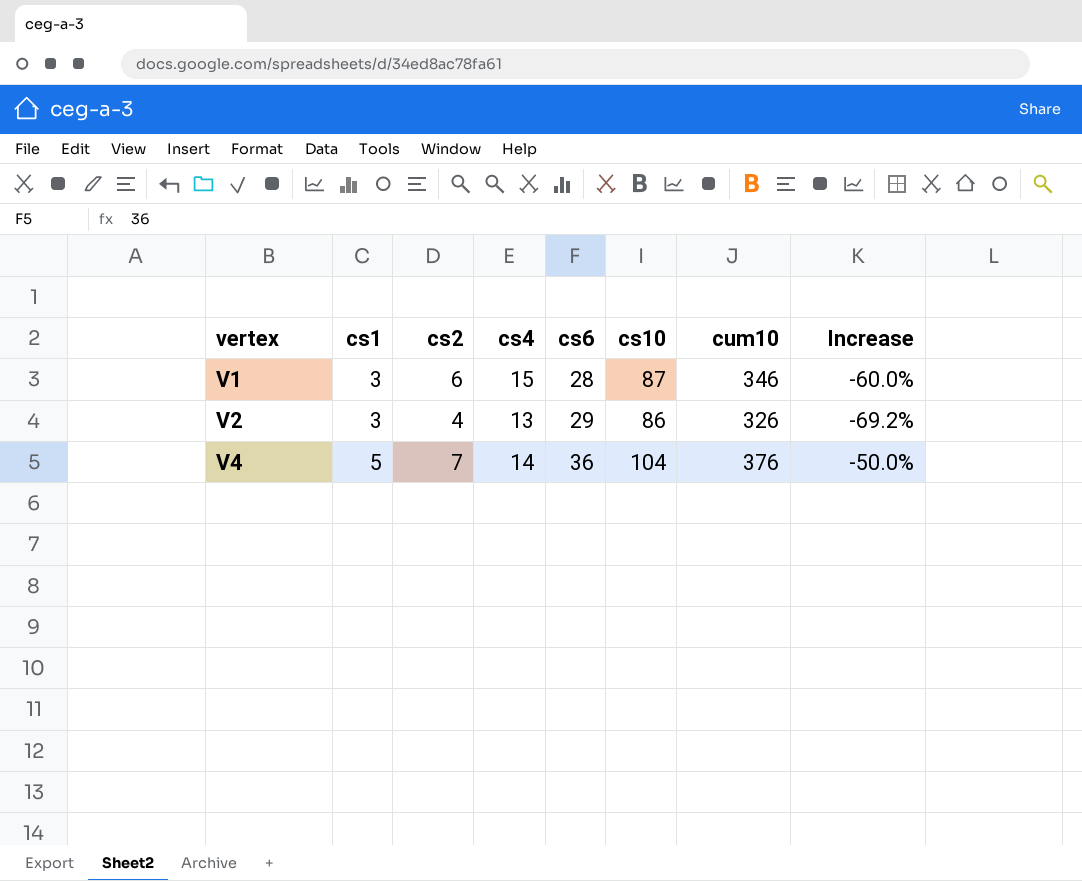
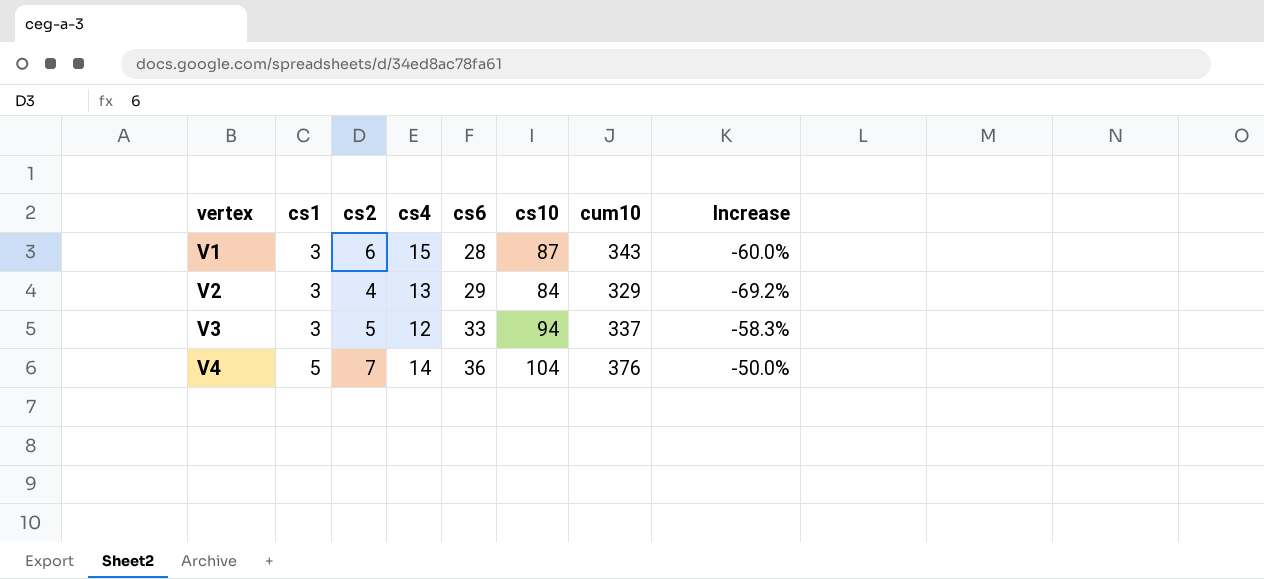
V1 | cum10: 346 -> 343
V2 | cs10: 86 -> 84
V2 | cum10: 326 -> 329
row V3: none -> 3 | 5 | 12 | 33 | 94 | 337 | -58.3%

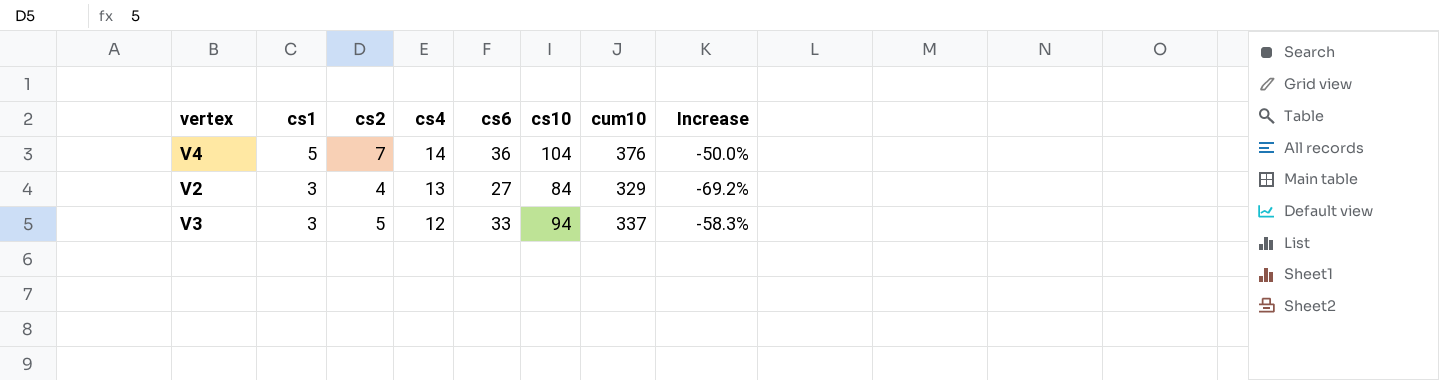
row order: vertex ascending -> cs1 descending
row V1: 3 | 6 | 15 | 28 | 87 | 343 | -60.0% -> none
V2 | cs6: 29 -> 27

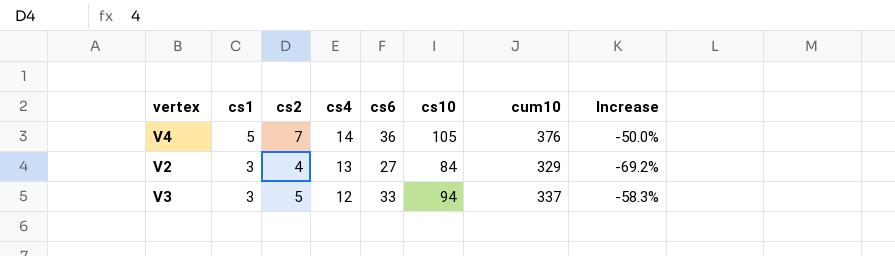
V4 | cs10: 104 -> 105

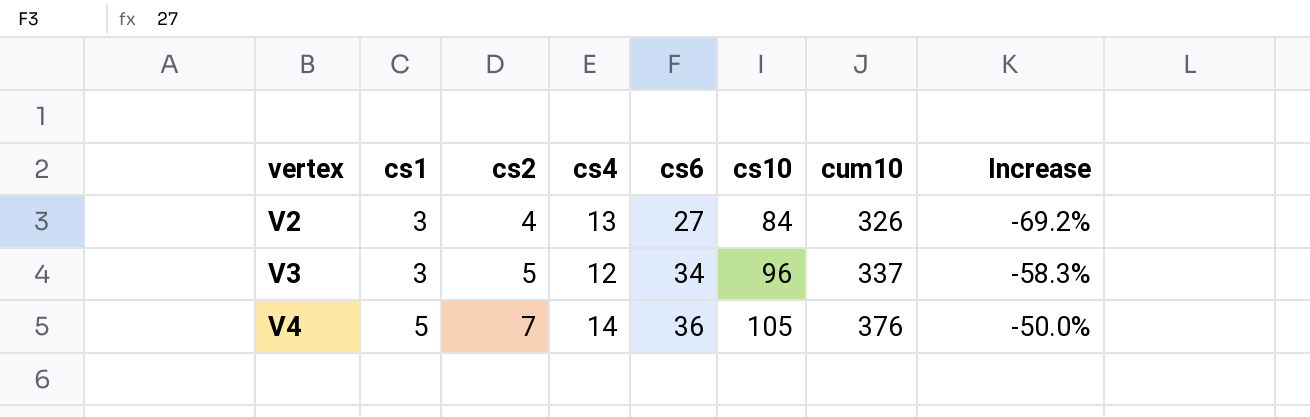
row order: cs1 descending -> vertex ascending
V2 | cum10: 329 -> 326
V3 | cs6: 33 -> 34
V3 | cs10: 94 -> 96

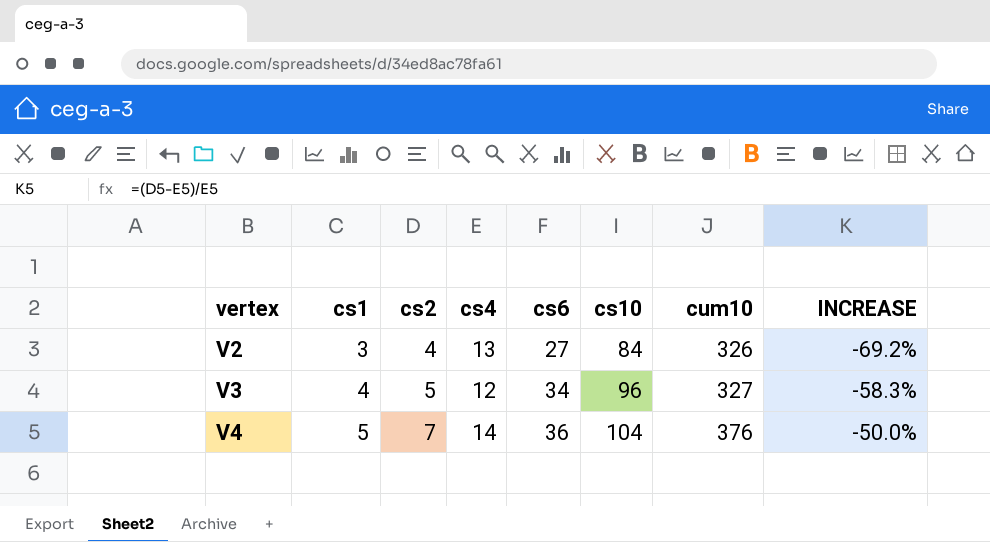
column name: Increase -> INCREASE
V3 | cs1: 3 -> 4
V3 | cum10: 337 -> 327
V4 | cs10: 105 -> 104

